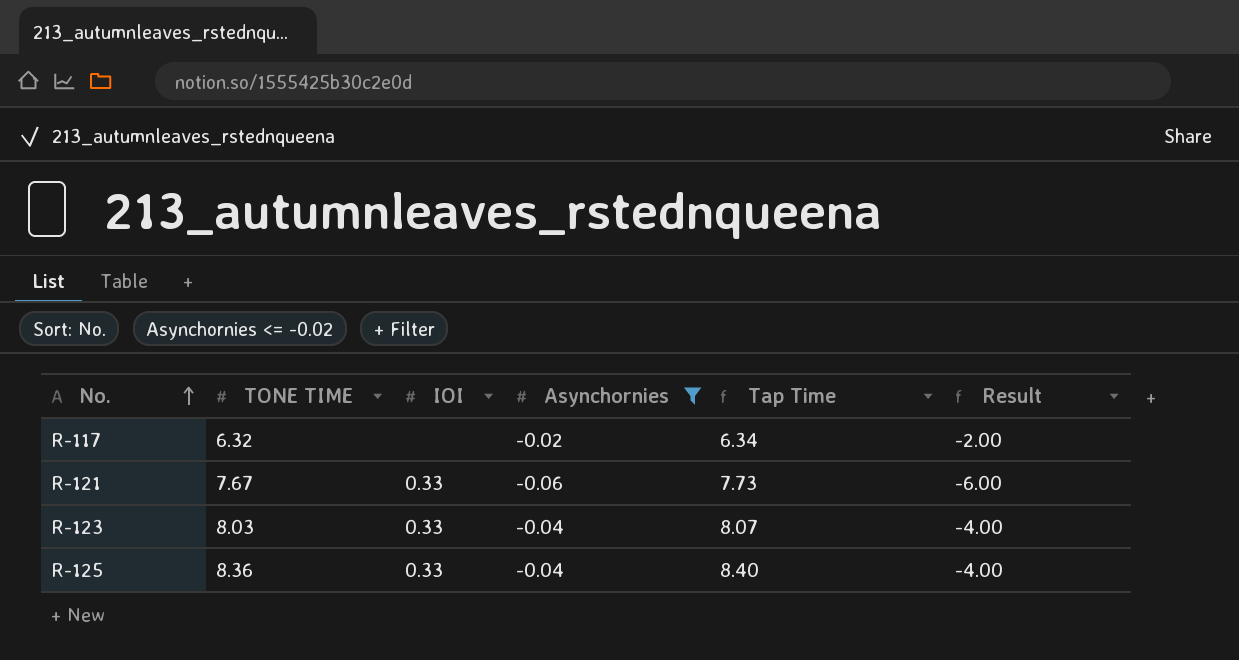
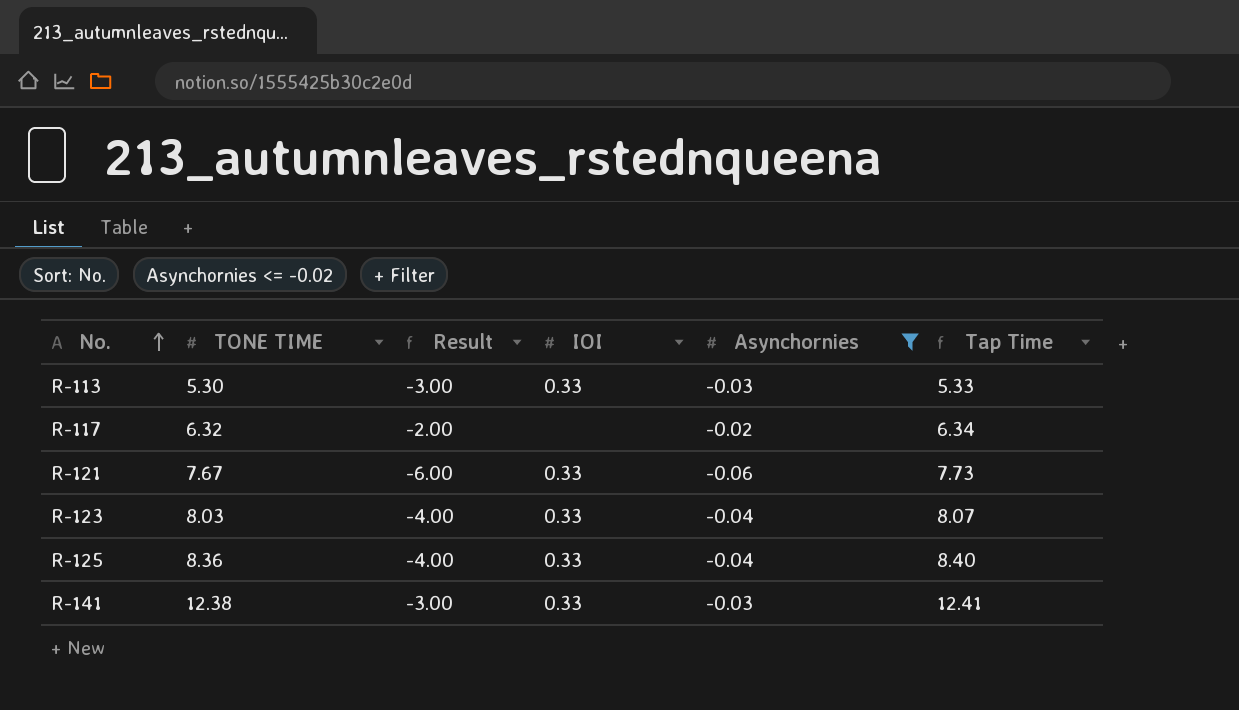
column Result | position: 6 -> 3
row R-113: none -> 5.30 | -3.00 | 0.33 | -0.03 | 5.33
row R-141: none -> 12.38 | -3.00 | 0.33 | -0.03 | 12.41

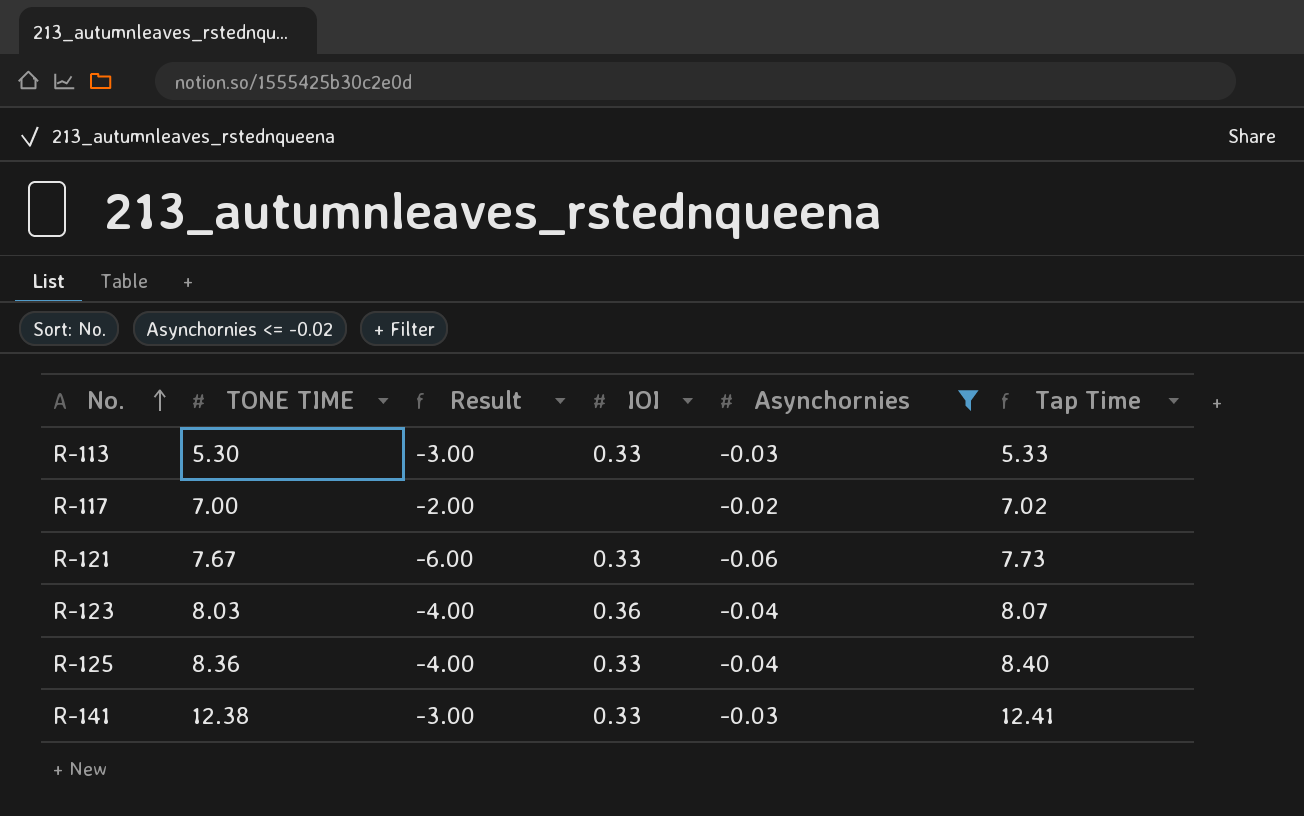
R-117 | TONE TIME: 6.32 -> 7.00
R-117 | Tap Time: 6.34 -> 7.02
R-123 | IOI: 0.33 -> 0.36

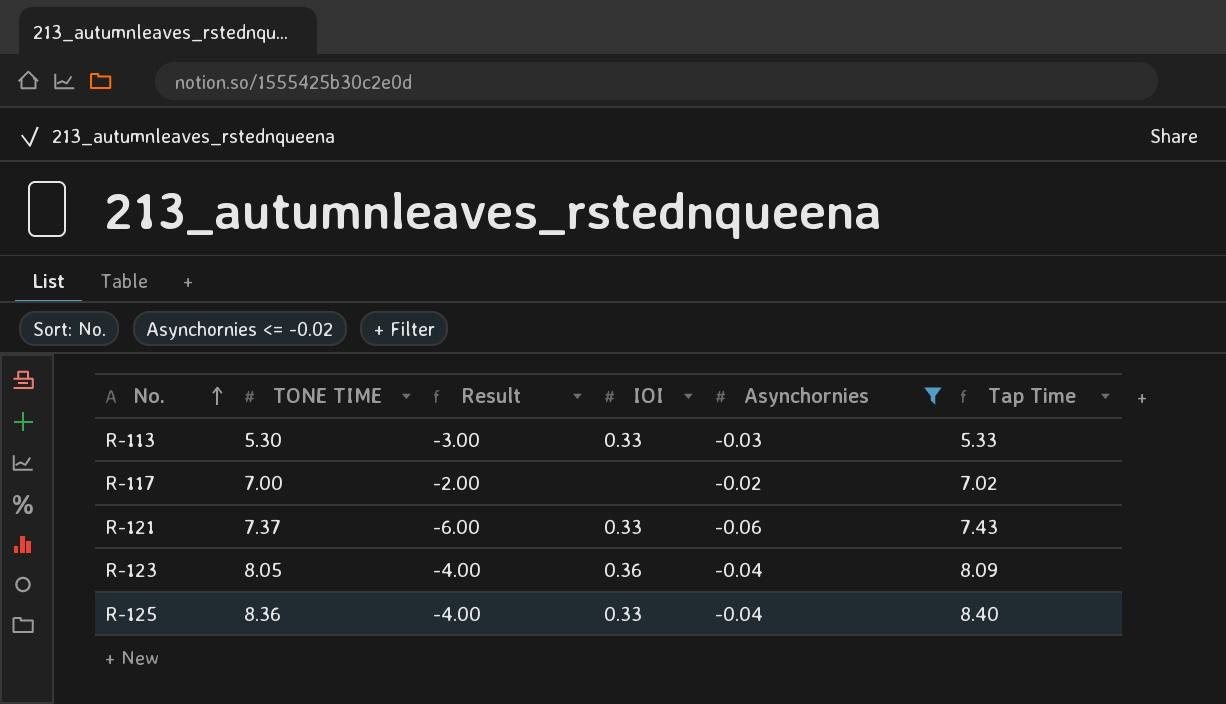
row R-141: 12.38 | -3.00 | 0.33 | -0.03 | 12.41 -> none
R-121 | TONE TIME: 7.67 -> 7.37
R-121 | Tap Time: 7.73 -> 7.43
R-123 | TONE TIME: 8.03 -> 8.05
R-123 | Tap Time: 8.07 -> 8.09

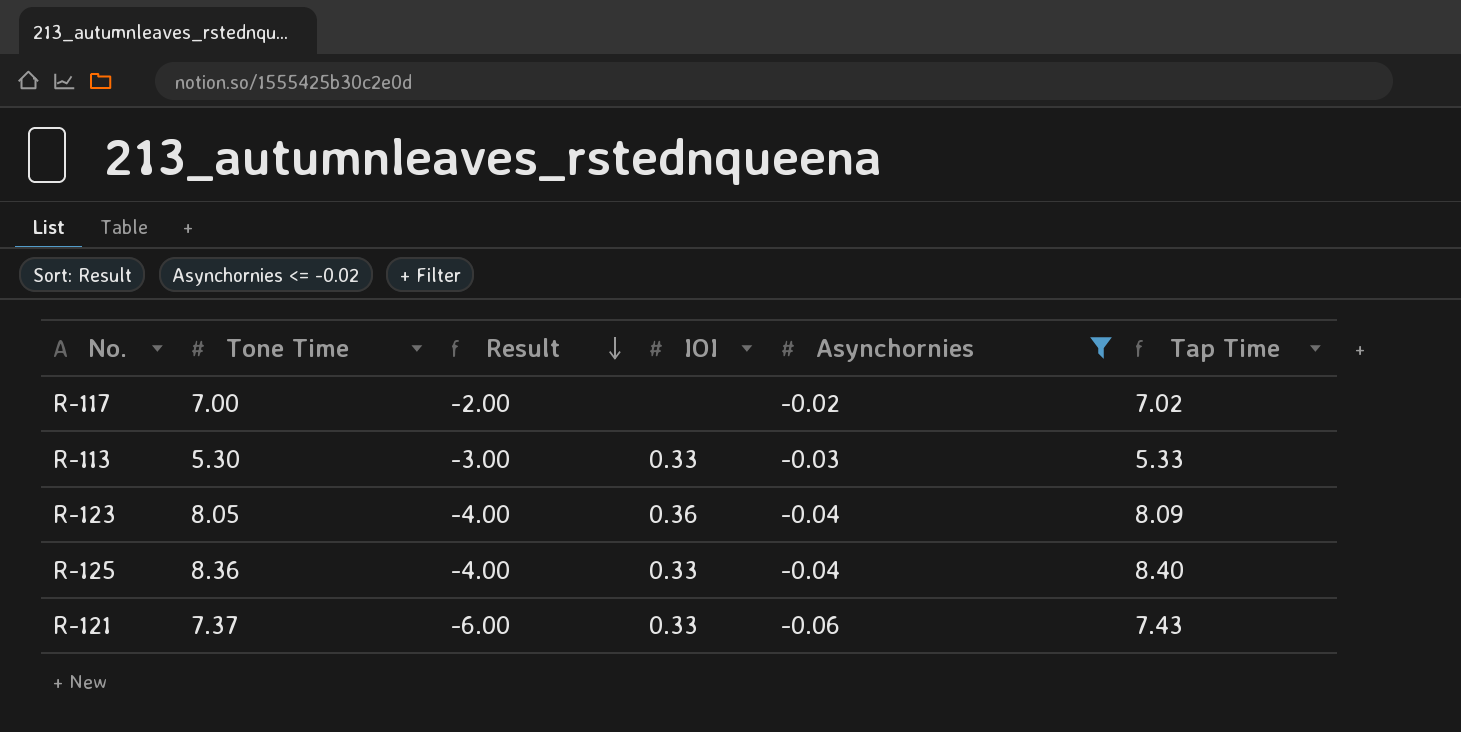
row order: No. ascending -> Result descending
column name: TONE TIME -> Tone Time

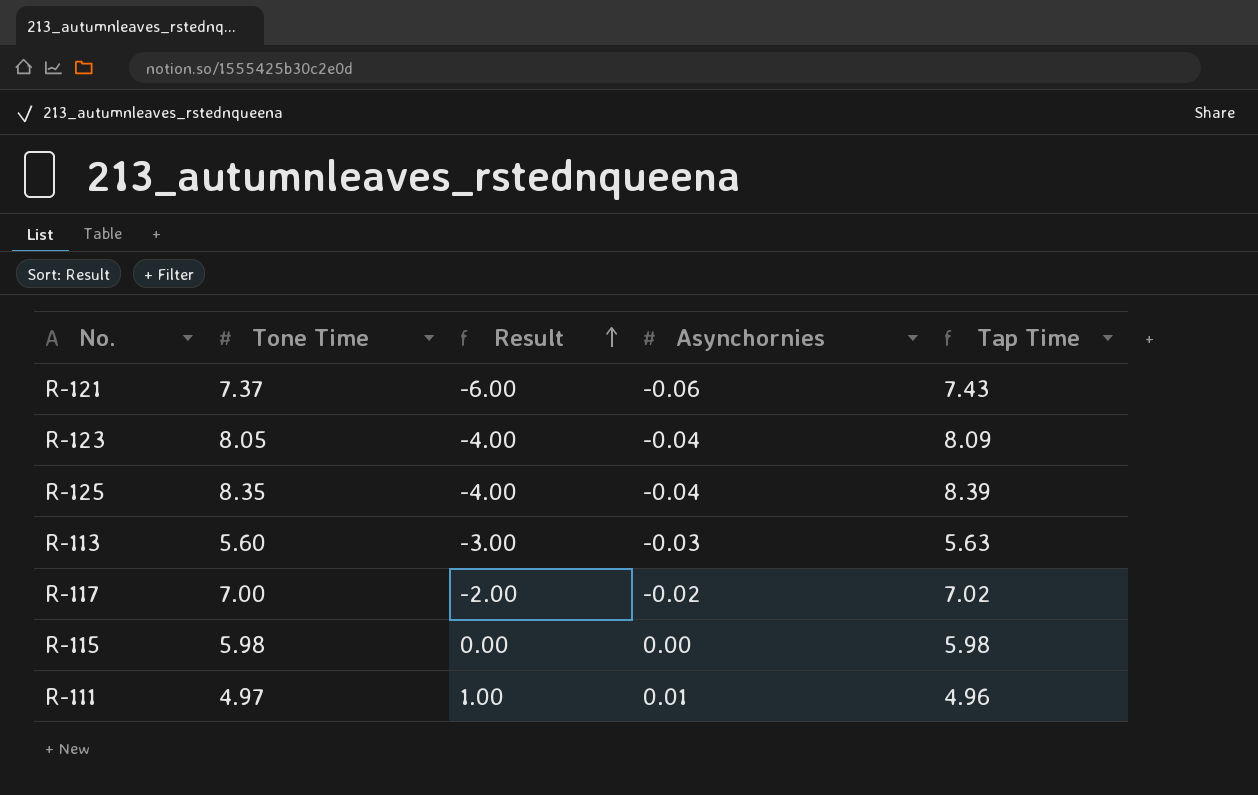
filter: Asynchornies <= -0.02 -> none
row order: Result descending -> Result ascending
column IOI | position: 4 -> none
R-125 | Tone Time: 8.36 -> 8.35
R-125 | Tap Time: 8.40 -> 8.39
R-113 | Tone Time: 5.30 -> 5.60
R-113 | Tap Time: 5.33 -> 5.63

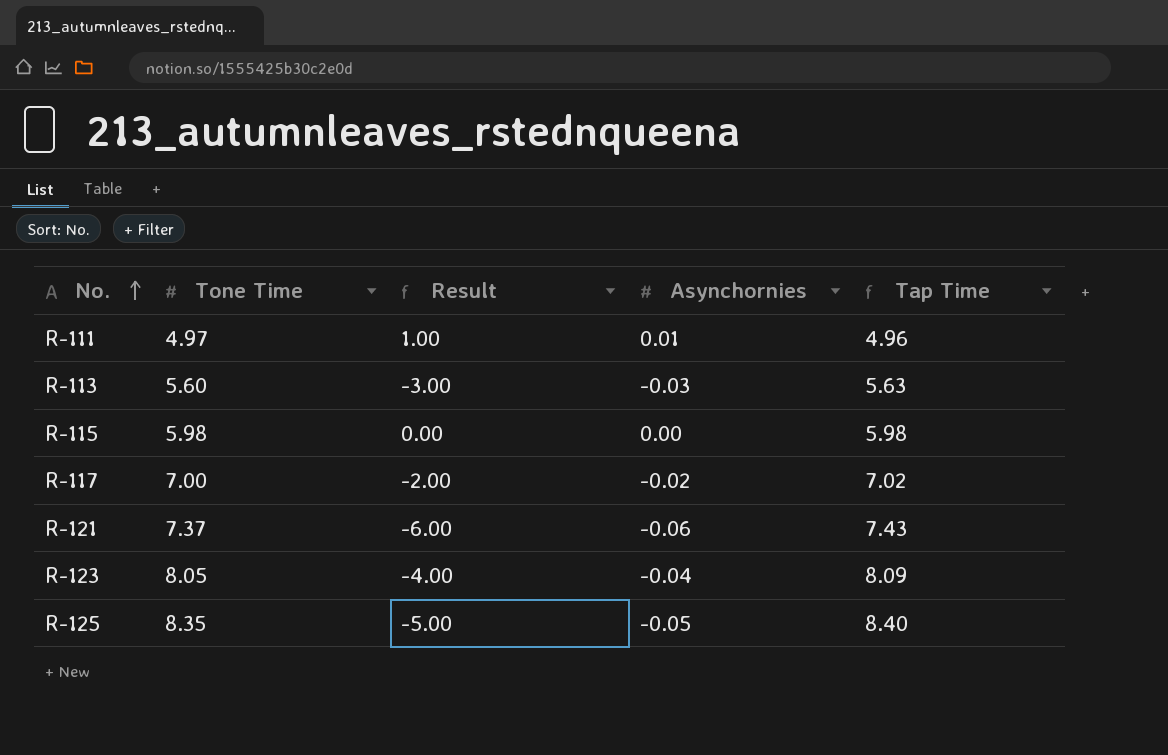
row order: Result ascending -> No. ascending
R-125 | Result: -4.00 -> -5.00
R-125 | Asynchornies: -0.04 -> -0.05
R-125 | Tap Time: 8.39 -> 8.40

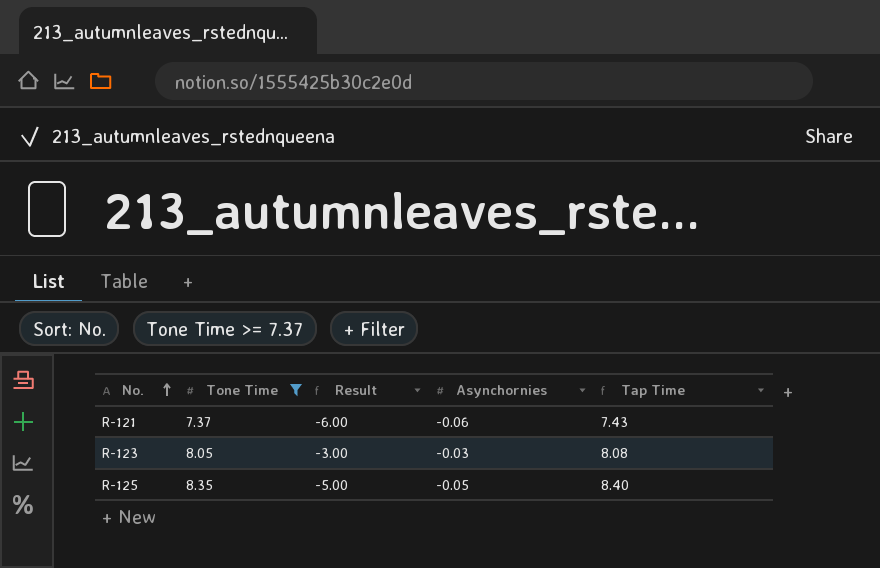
filter: none -> Tone Time >= 7.37
R-123 | Result: -4.00 -> -3.00
R-123 | Asynchornies: -0.04 -> -0.03
R-123 | Tap Time: 8.09 -> 8.08

